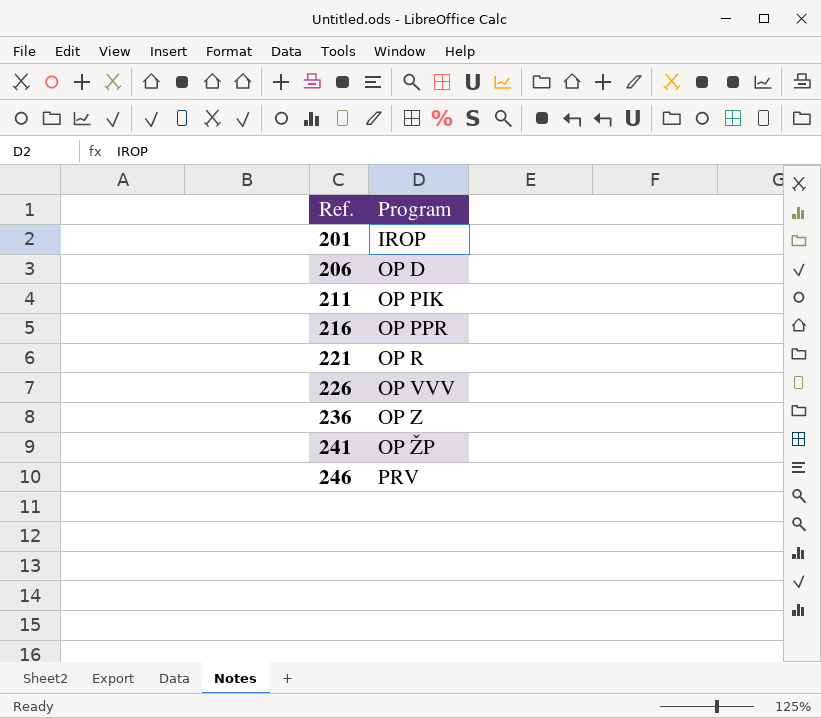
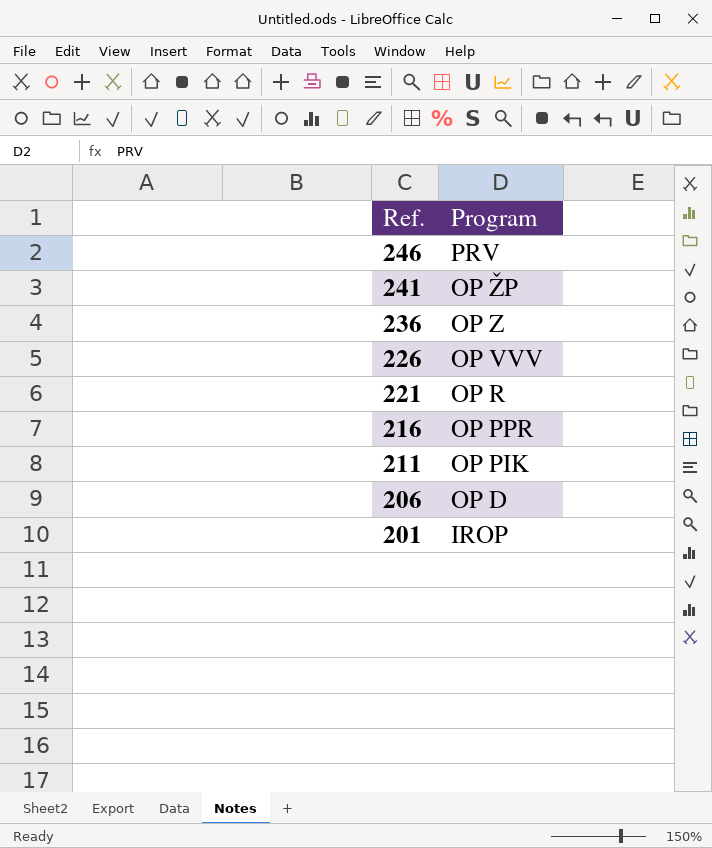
row order: Ref. ascending -> Ref. descending

